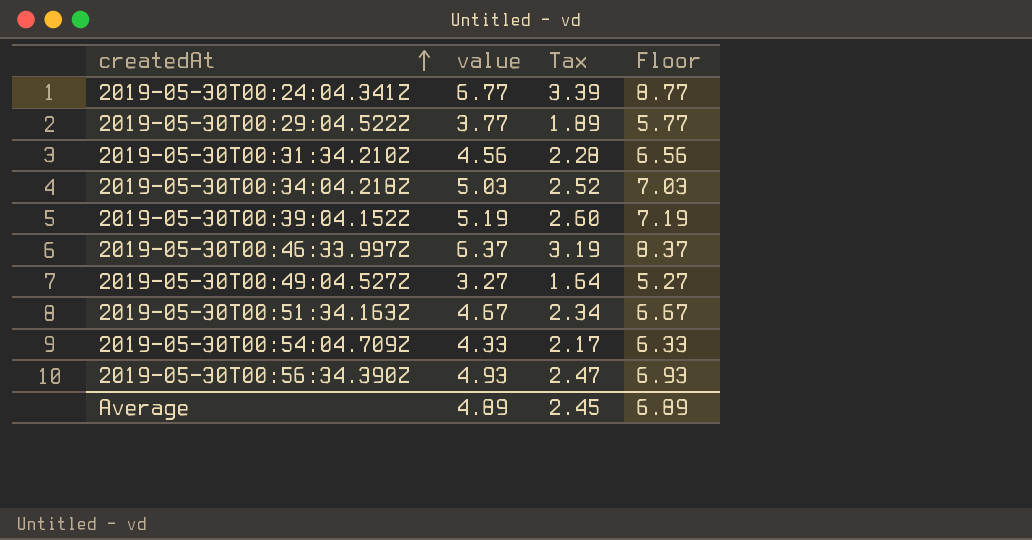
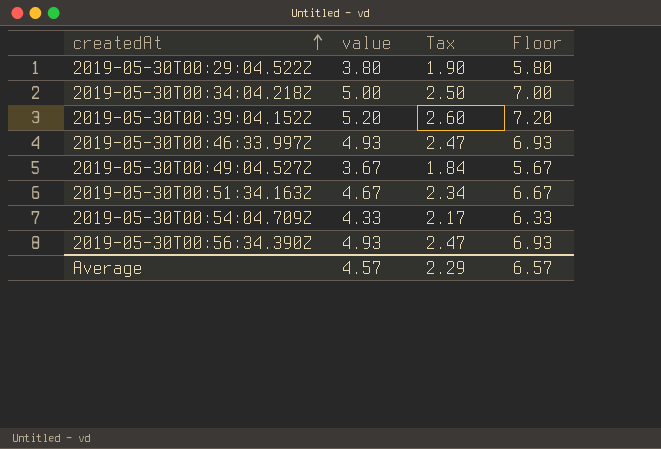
row 2019-05-30T00:24:04.341Z: 6.77 | 3.39 | 8.77 -> none
row 2019-05-30T00:31:34.210Z: 4.56 | 2.28 | 6.56 -> none
2019-05-30T00:29:04.522Z | value: 3.77 -> 3.80
2019-05-30T00:29:04.522Z | Tax: 1.89 -> 1.90
2019-05-30T00:29:04.522Z | Floor: 5.77 -> 5.80
2019-05-30T00:34:04.218Z | value: 5.03 -> 5.00
2019-05-30T00:34:04.218Z | Tax: 2.52 -> 2.50
2019-05-30T00:34:04.218Z | Floor: 7.03 -> 7.00
2019-05-30T00:39:04.152Z | value: 5.19 -> 5.20
2019-05-30T00:39:04.152Z | Floor: 7.19 -> 7.20
2019-05-30T00:46:33.997Z | value: 6.37 -> 4.93
2019-05-30T00:46:33.997Z | Tax: 3.19 -> 2.47
2019-05-30T00:46:33.997Z | Floor: 8.37 -> 6.93
2019-05-30T00:49:04.527Z | value: 3.27 -> 3.67
2019-05-30T00:49:04.527Z | Tax: 1.64 -> 1.84
2019-05-30T00:49:04.527Z | Floor: 5.27 -> 5.67
Average | value: 4.89 -> 4.57
Average | Tax: 2.45 -> 2.29
Average | Floor: 6.89 -> 6.57

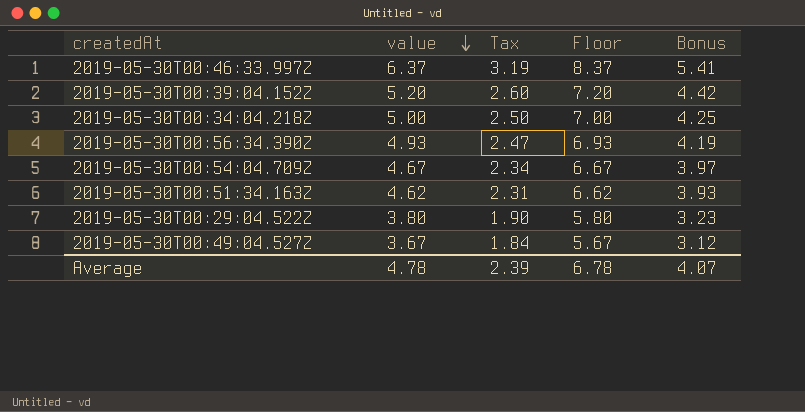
row order: createdAt ascending -> value descending
column Bonus | formula: none -> [value] * 0.85
2019-05-30T00:46:33.997Z | value: 4.93 -> 6.37
2019-05-30T00:46:33.997Z | Tax: 2.47 -> 3.19
2019-05-30T00:46:33.997Z | Floor: 6.93 -> 8.37
2019-05-30T00:54:04.709Z | value: 4.33 -> 4.67
2019-05-30T00:54:04.709Z | Tax: 2.17 -> 2.34
2019-05-30T00:54:04.709Z | Floor: 6.33 -> 6.67
2019-05-30T00:51:34.163Z | value: 4.67 -> 4.62
2019-05-30T00:51:34.163Z | Tax: 2.34 -> 2.31
2019-05-30T00:51:34.163Z | Floor: 6.67 -> 6.62
Average | value: 4.57 -> 4.78
Average | Tax: 2.29 -> 2.39
Average | Floor: 6.57 -> 6.78

